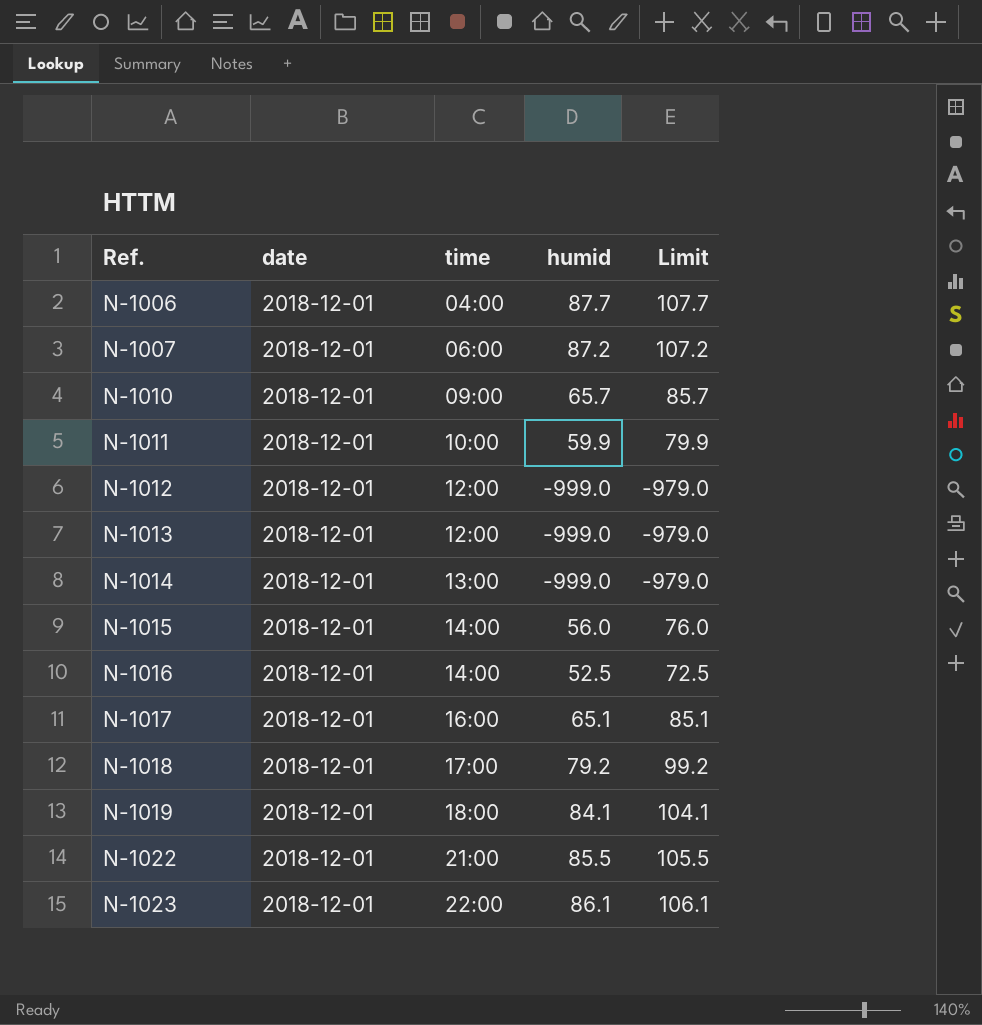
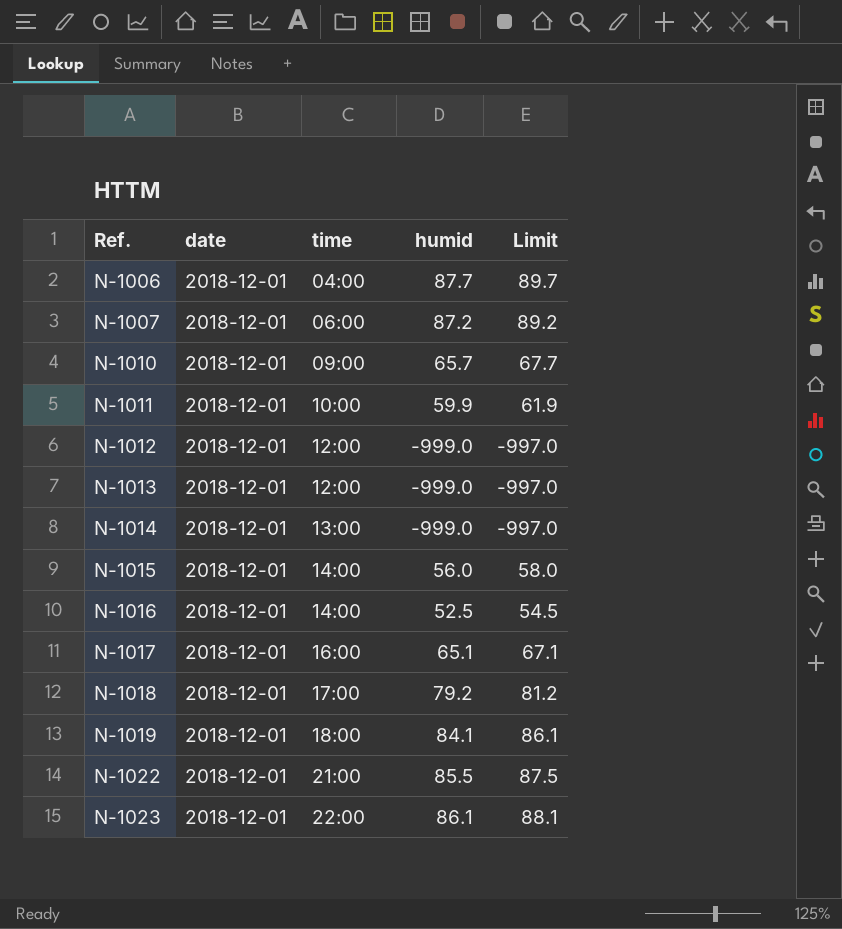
column Limit | formula: [humid] + 20 -> [humid] + 2

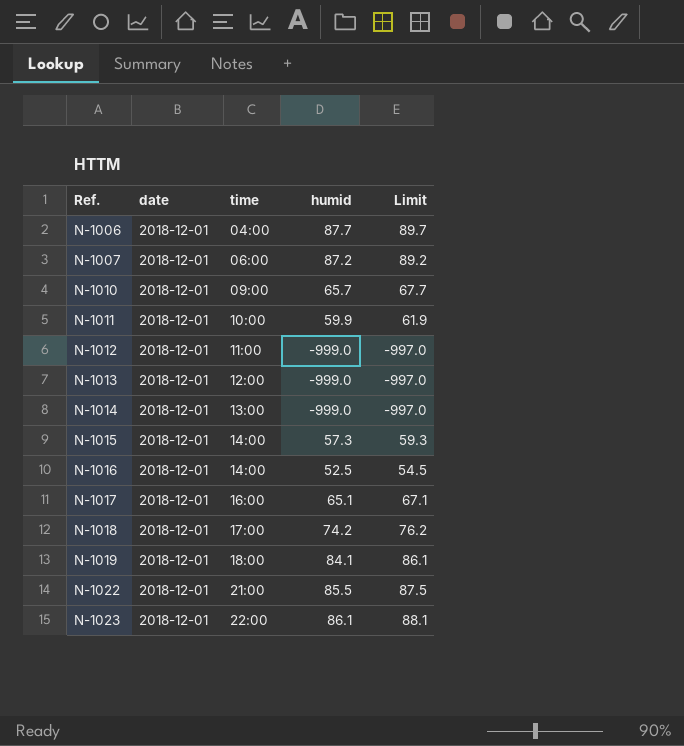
N-1012 | time: 12:00 -> 11:00
N-1015 | humid: 56.0 -> 57.3
N-1015 | Limit: 58.0 -> 59.3
N-1018 | humid: 79.2 -> 74.2
N-1018 | Limit: 81.2 -> 76.2

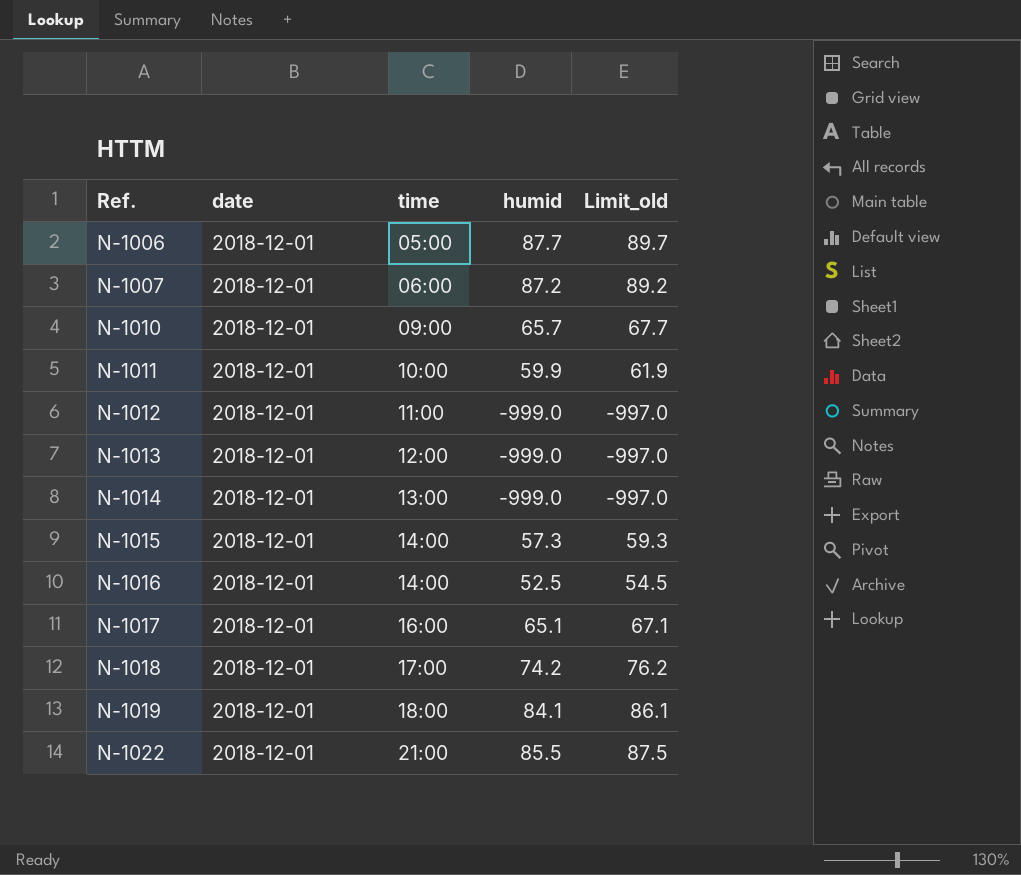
column name: Limit -> Limit_old
row N-1023: 2018-12-01 | 22:00 | 86.1 | 88.1 -> none
N-1006 | time: 04:00 -> 05:00

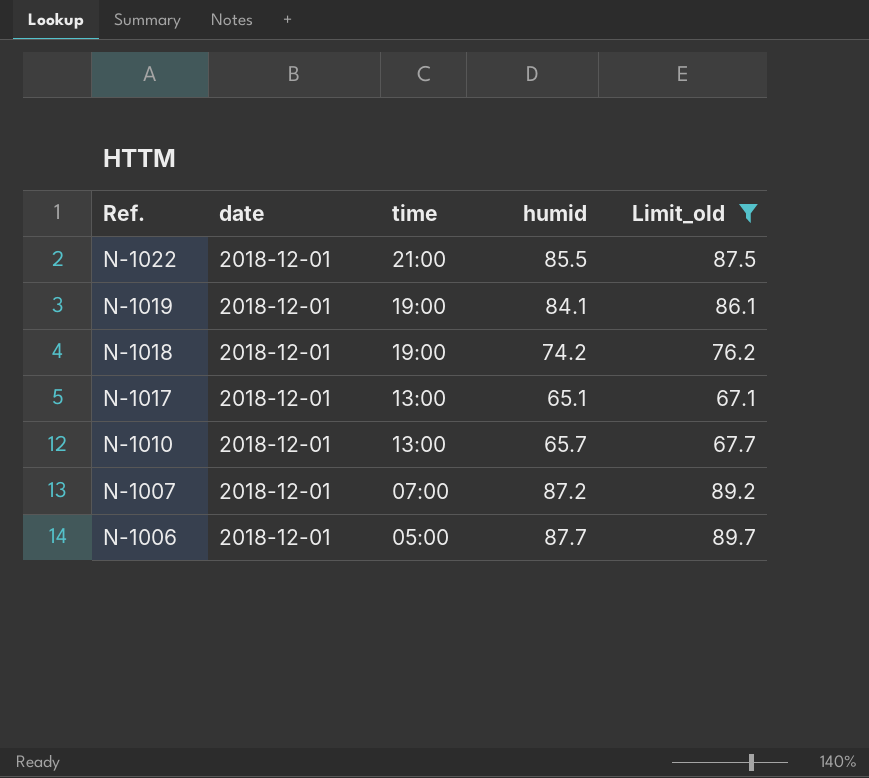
filter: none -> Limit_old >= 67.1
row order: Ref. ascending -> Ref. descending
N-1019 | time: 18:00 -> 19:00
N-1018 | time: 17:00 -> 19:00
N-1017 | time: 16:00 -> 13:00
N-1010 | time: 09:00 -> 13:00
N-1007 | time: 06:00 -> 07:00

